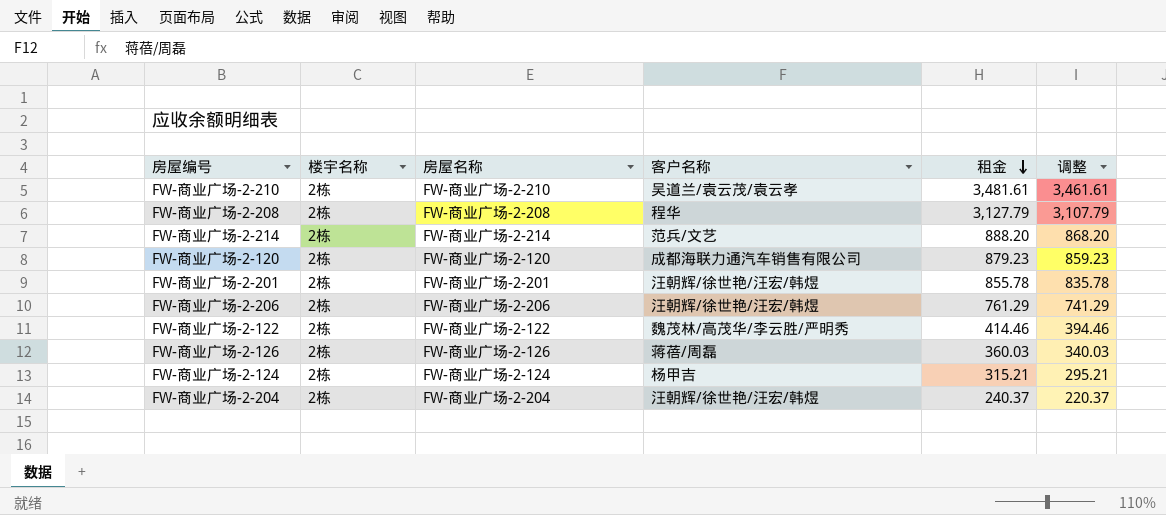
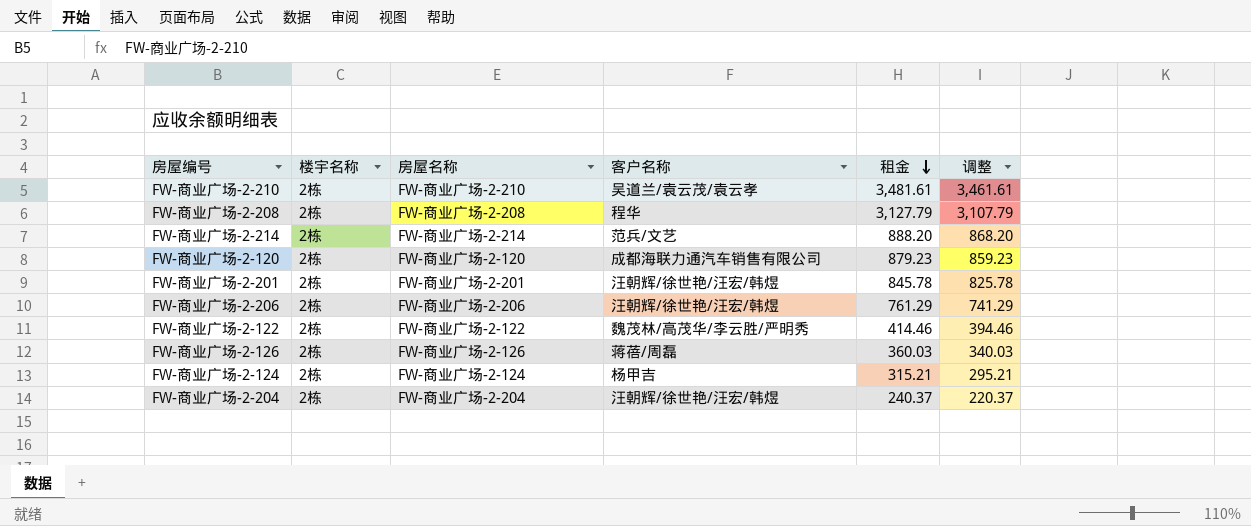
FW-商业广场-2-201 | 租金: 855.78 -> 845.78
FW-商业广场-2-201 | 调整: 835.78 -> 825.78

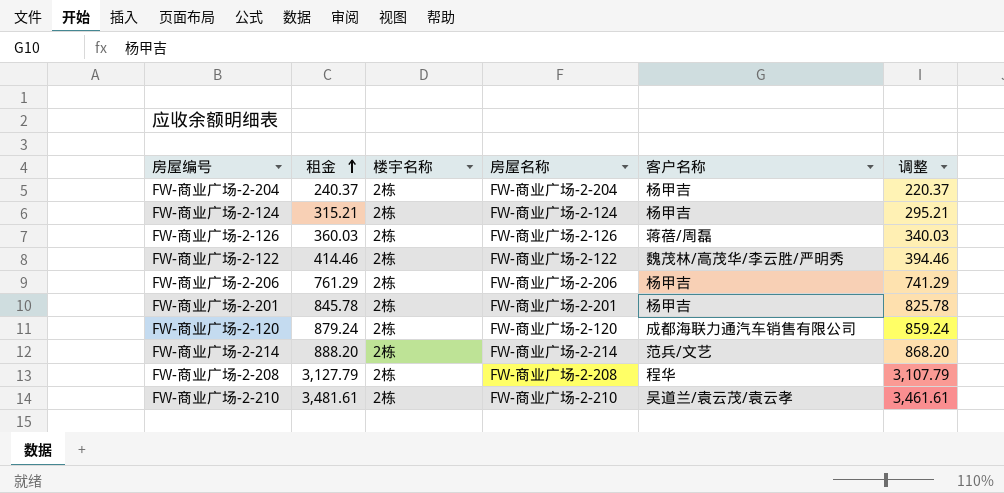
row order: 租金 descending -> 租金 ascending
column 租金 | position: 5 -> 2
FW-商业广场-2-204 | 客户名称: 汪朝辉/徐世艳/汪宏/韩煜 -> 杨甲吉
FW-商业广场-2-206 | 客户名称: 汪朝辉/徐世艳/汪宏/韩煜 -> 杨甲吉
FW-商业广场-2-201 | 客户名称: 汪朝辉/徐世艳/汪宏/韩煜 -> 杨甲吉
FW-商业广场-2-120 | 租金: 879.23 -> 879.24
FW-商业广场-2-120 | 调整: 859.23 -> 859.24

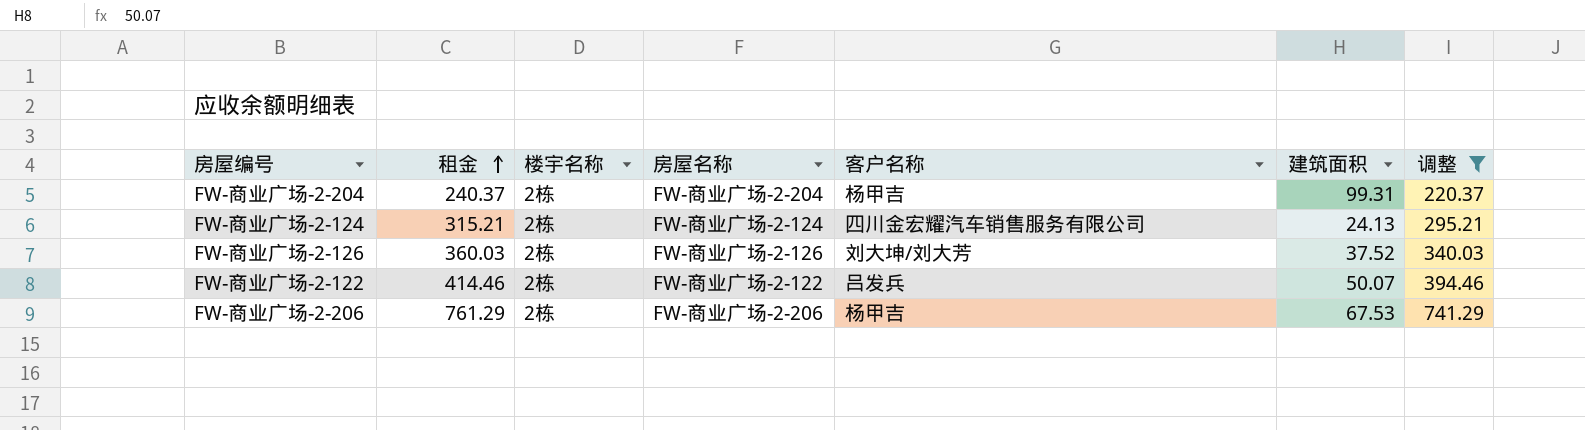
filter: none -> 调整 <= 741.29
column 建筑面积 | position: none -> 6
FW-商业广场-2-124 | 客户名称: 杨甲吉 -> 四川金宏耀汽车销售服务有限公司
FW-商业广场-2-126 | 客户名称: 蒋蓓/周磊 -> 刘大坤/刘大芳
FW-商业广场-2-122 | 客户名称: 魏茂林/高茂华/李云胜/严明秀 -> 吕发兵

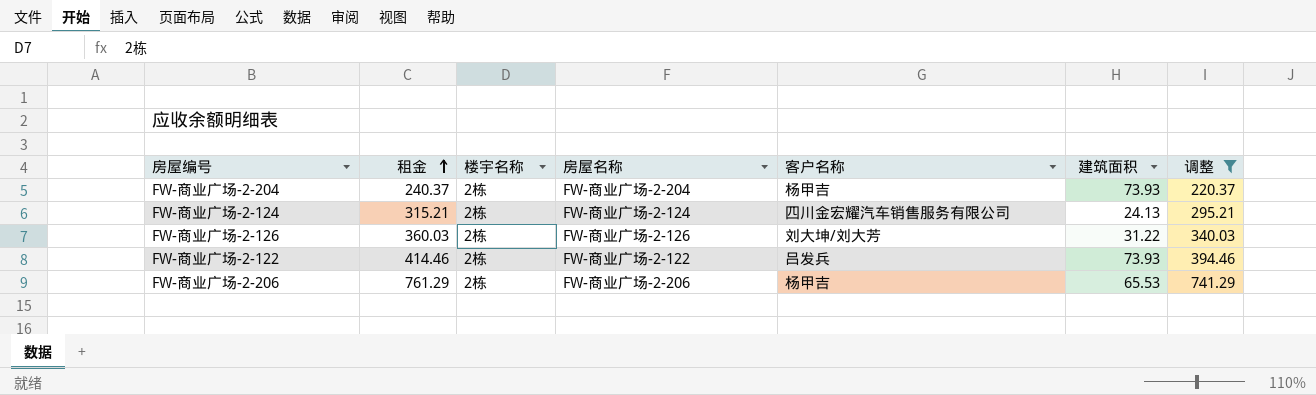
FW-商业广场-2-204 | 建筑面积: 99.31 -> 73.93
FW-商业广场-2-126 | 建筑面积: 37.52 -> 31.22
FW-商业广场-2-122 | 建筑面积: 50.07 -> 73.93
FW-商业广场-2-206 | 建筑面积: 67.53 -> 65.53

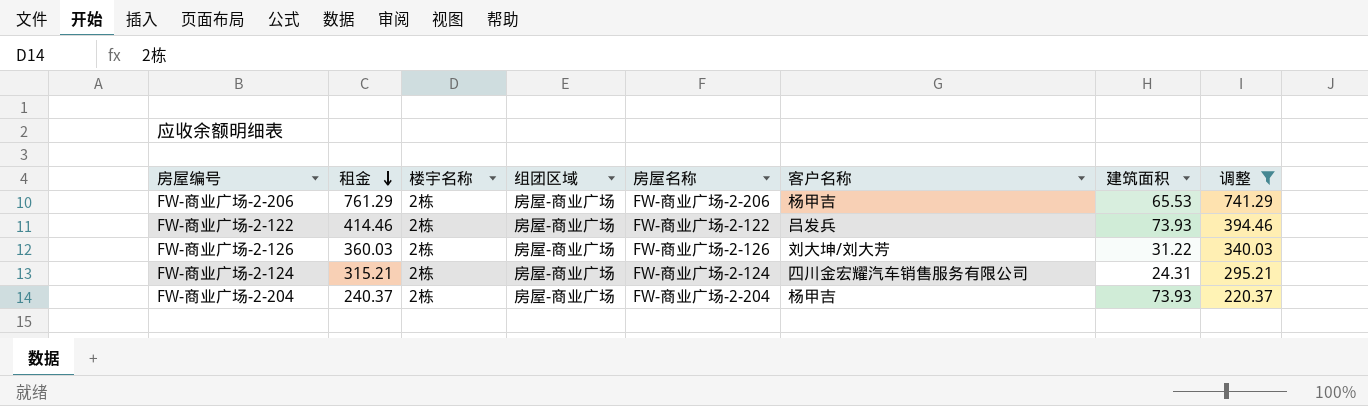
row order: 租金 ascending -> 租金 descending
column 组团区域 | position: none -> 4
FW-商业广场-2-124 | 建筑面积: 24.13 -> 24.31

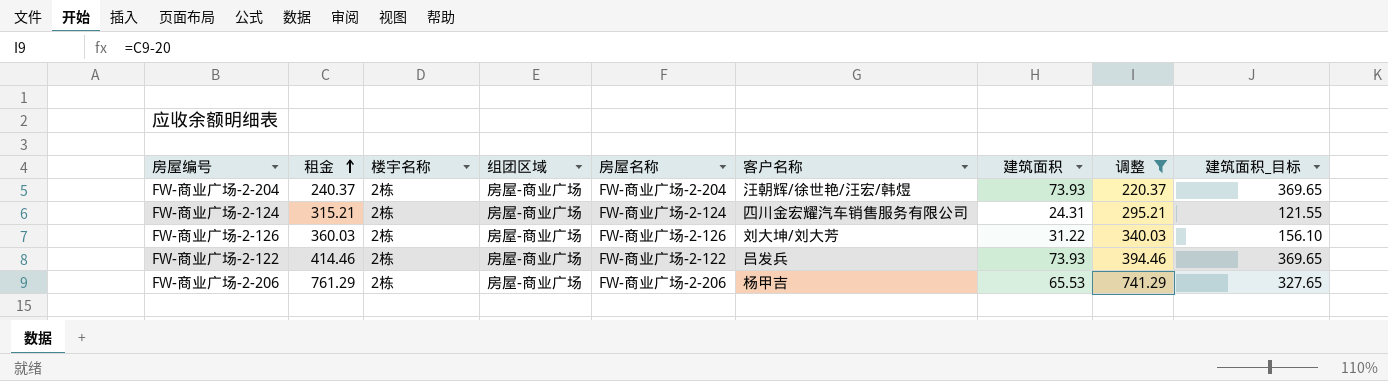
row order: 租金 descending -> 租金 ascending
column 建筑面积_目标 | formula: none -> [建筑面积] * 5
FW-商业广场-2-204 | 客户名称: 杨甲吉 -> 汪朝辉/徐世艳/汪宏/韩煜

